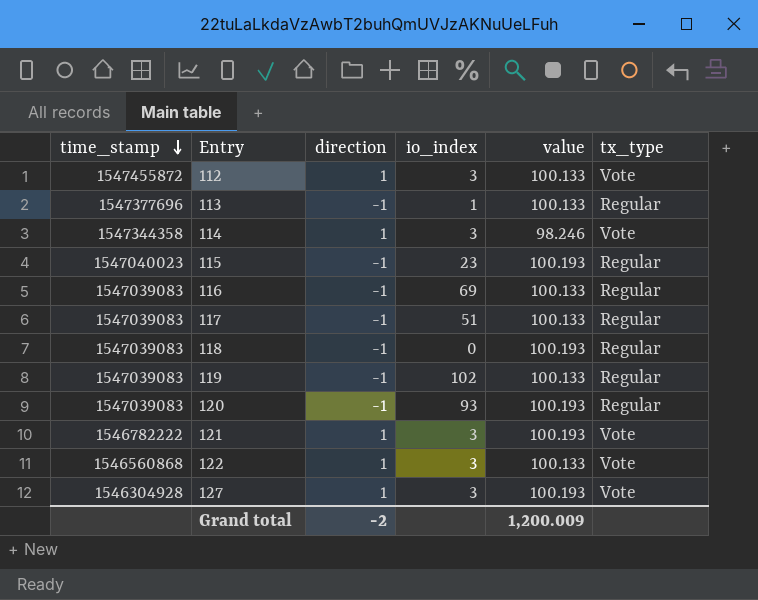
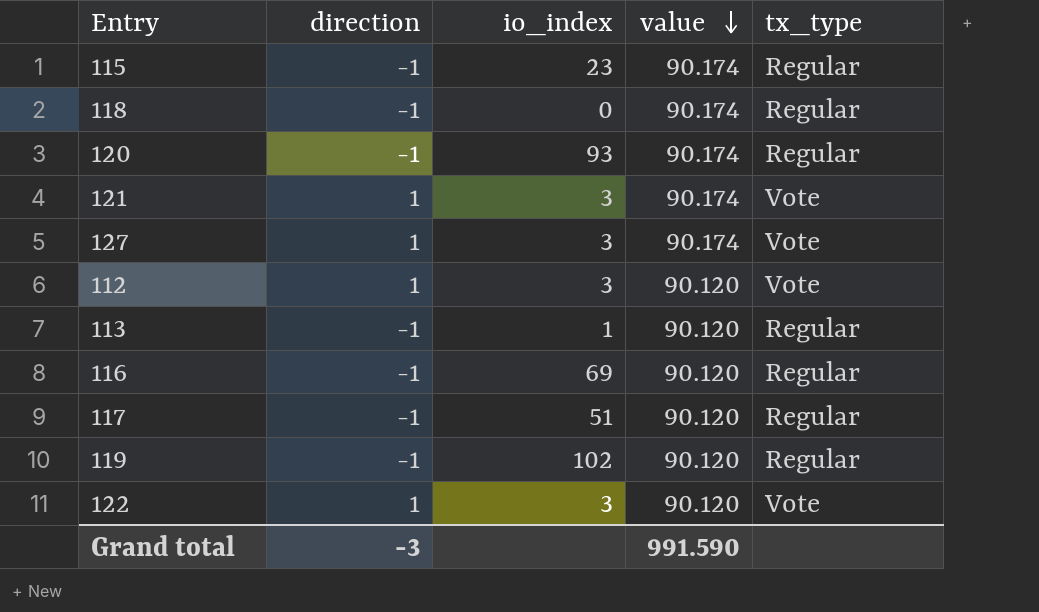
row order: time_stamp descending -> value descending
column time_stamp | position: 1 -> none
row 114: 1547344358 | 1 | 3 | 98.246 | Vote -> none
115 | value: 100.193 -> 90.174
118 | value: 100.193 -> 90.174
120 | value: 100.193 -> 90.174
121 | value: 100.193 -> 90.174
127 | value: 100.193 -> 90.174
112 | value: 100.133 -> 90.120
113 | value: 100.133 -> 90.120
116 | value: 100.133 -> 90.120
117 | value: 100.133 -> 90.120
119 | value: 100.133 -> 90.120
122 | value: 100.133 -> 90.120
Grand total | direction: -2 -> -3
Grand total | value: 1,200.009 -> 991.590

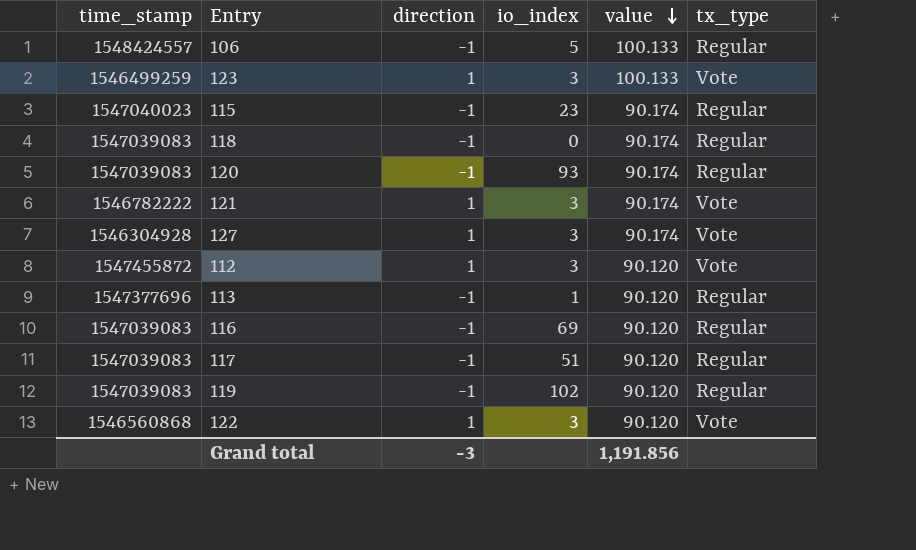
column time_stamp | position: none -> 1
row 106: none -> 1548424557 | -1 | 5 | 100.133 | Regular
row 123: none -> 1546499259 | 1 | 3 | 100.133 | Vote
Grand total | value: 991.590 -> 1,191.856

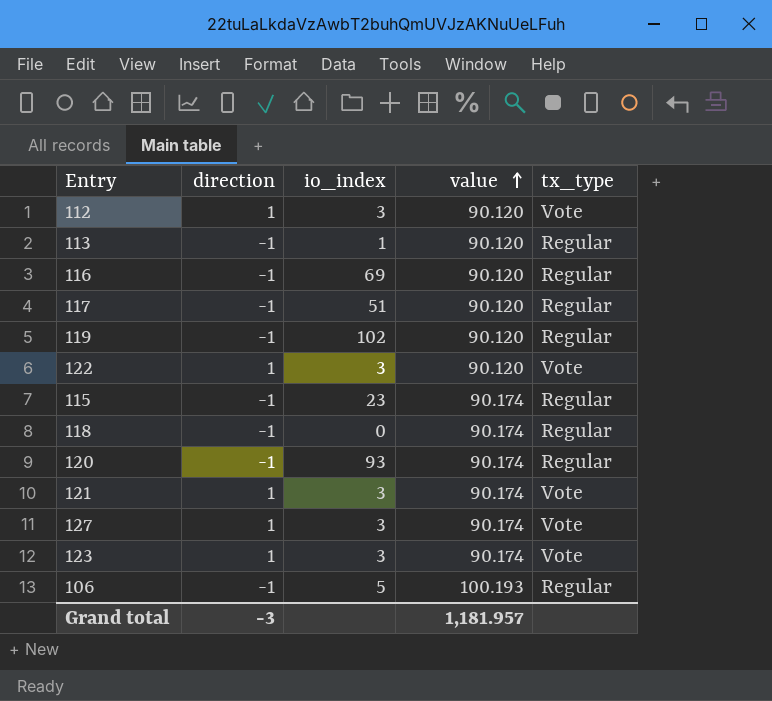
row order: value descending -> value ascending
column time_stamp | position: 1 -> none
123 | value: 100.133 -> 90.174
106 | value: 100.133 -> 100.193
Grand total | value: 1,191.856 -> 1,181.957

